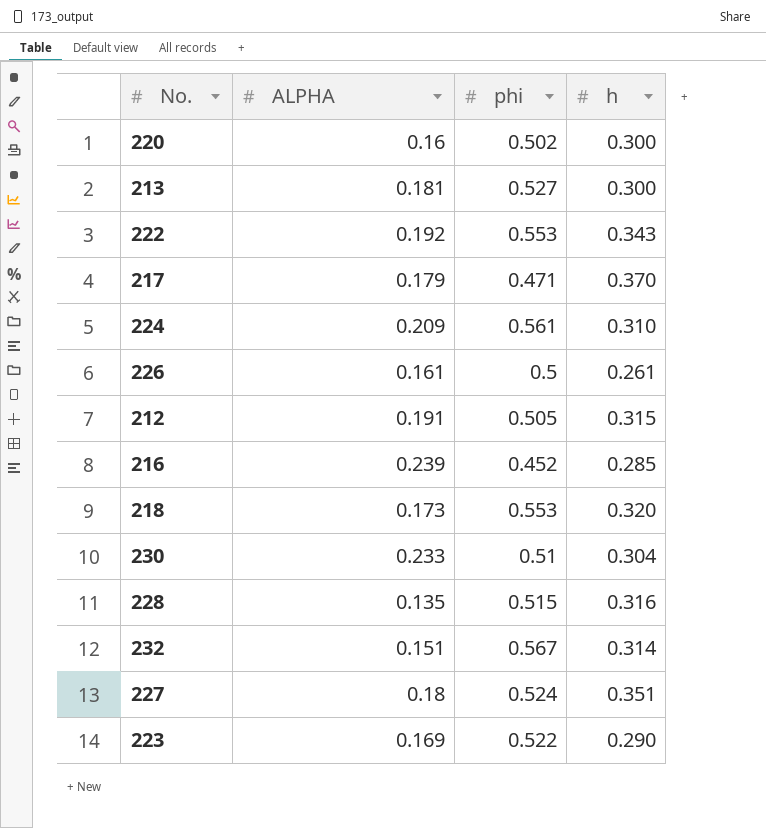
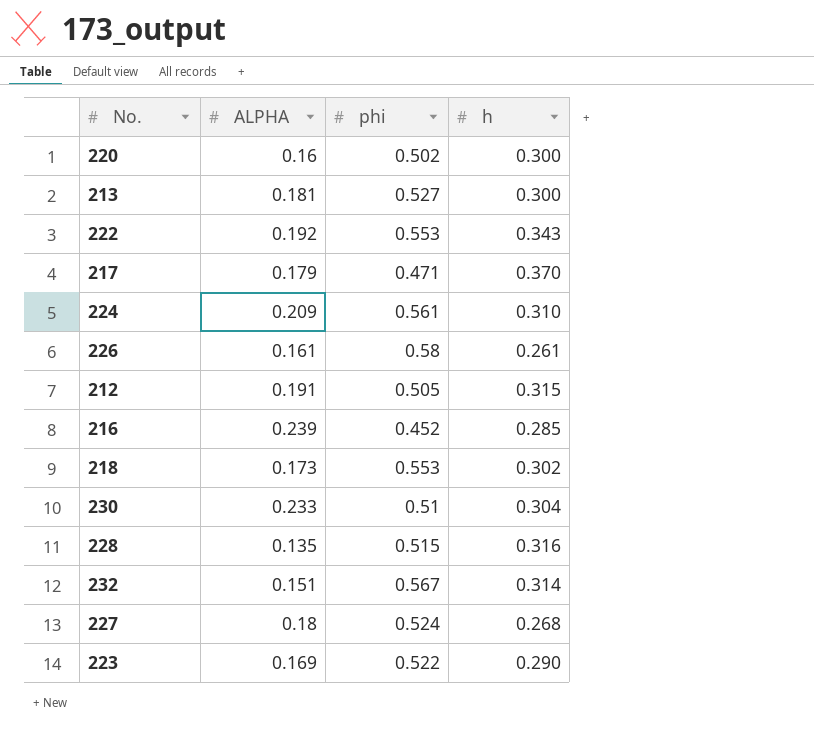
226 | phi: 0.5 -> 0.58
218 | h: 0.320 -> 0.302
227 | h: 0.351 -> 0.268

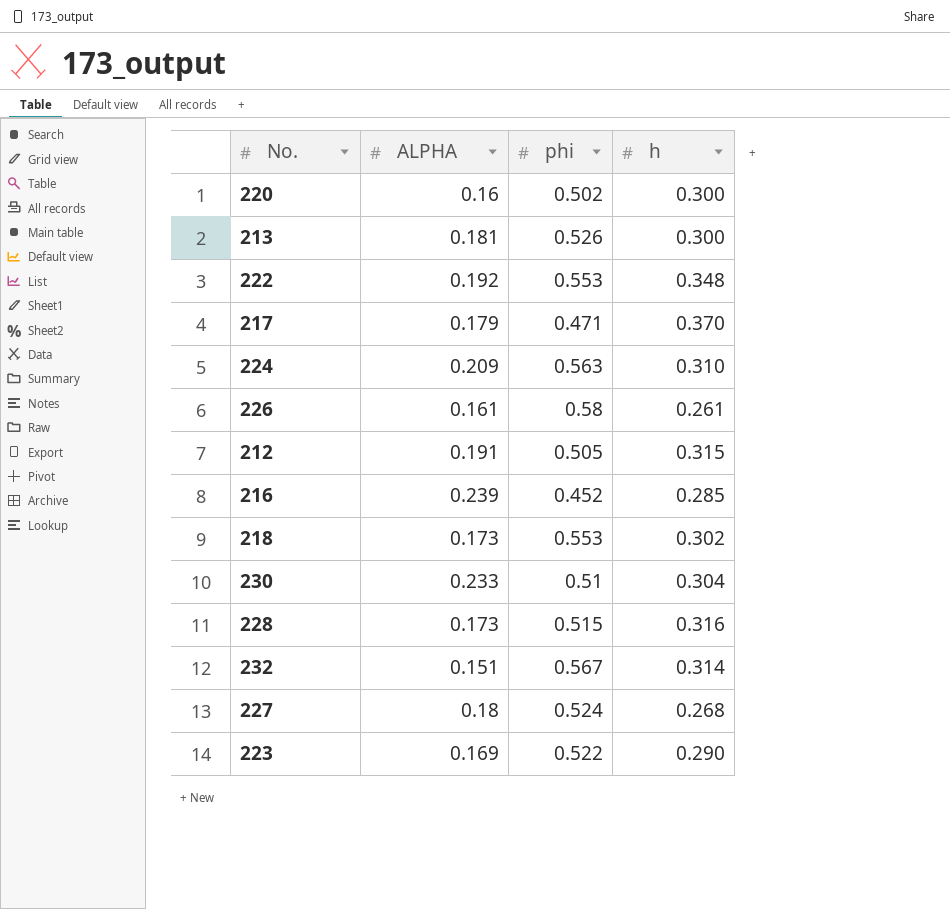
213 | phi: 0.527 -> 0.526
222 | h: 0.343 -> 0.348
224 | phi: 0.561 -> 0.563
228 | ALPHA: 0.135 -> 0.173

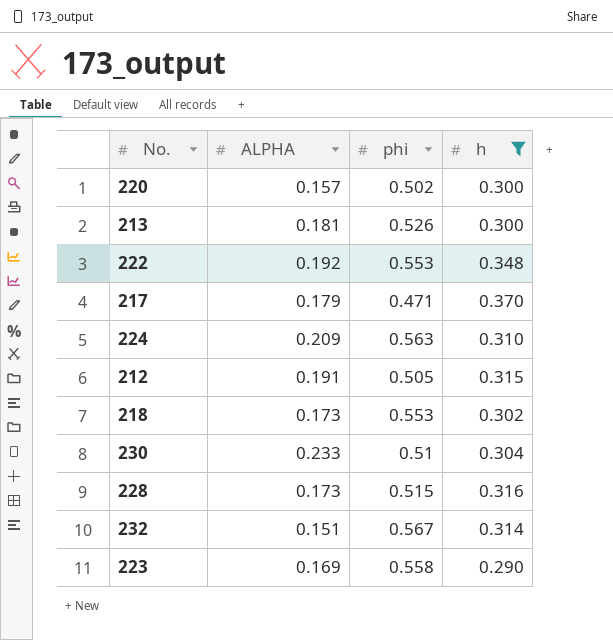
filter: none -> h >= 0.290
220 | ALPHA: 0.16 -> 0.157
223 | phi: 0.522 -> 0.558

